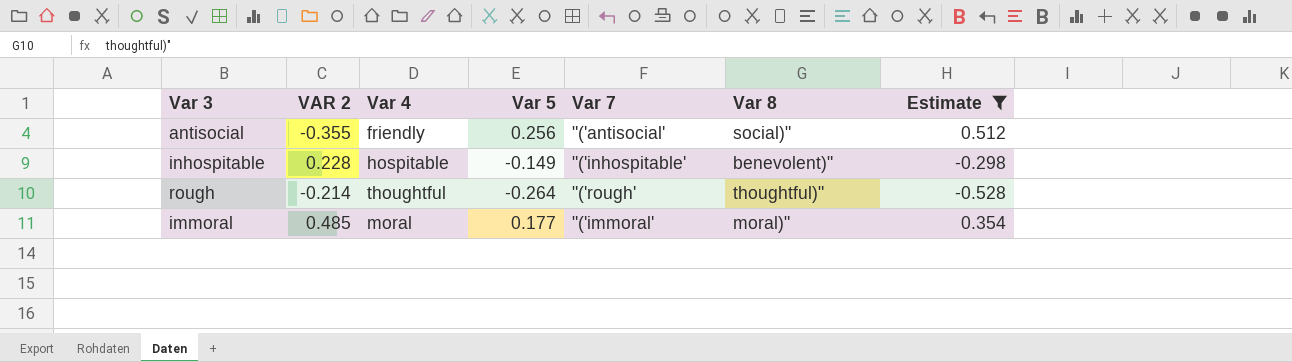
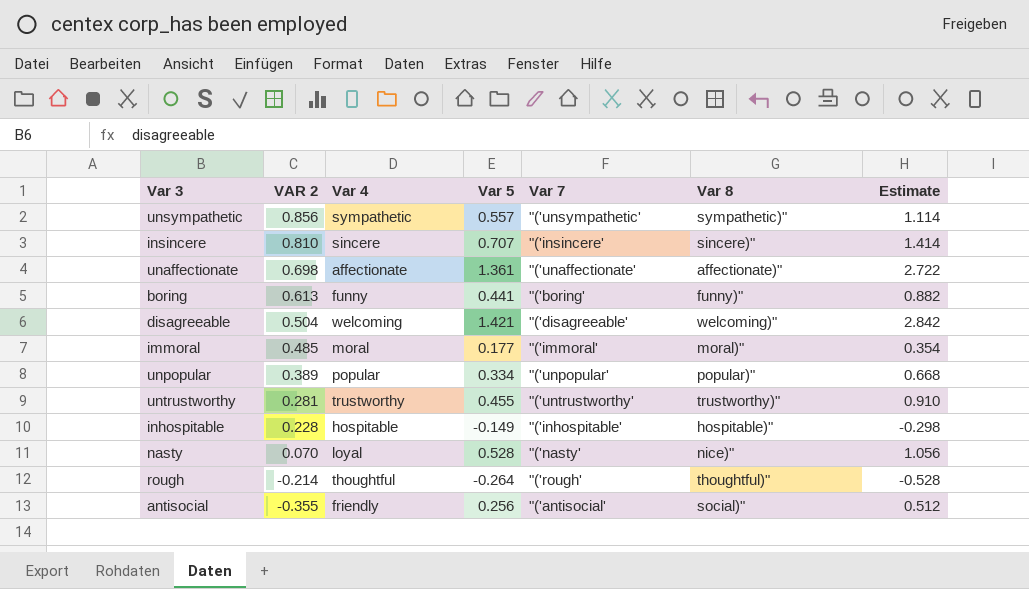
filter: Estimate <= 0.512 -> none
row order: none -> VAR 2 descending
inhospitable | Var 8: benevolent)" -> hospitable)"

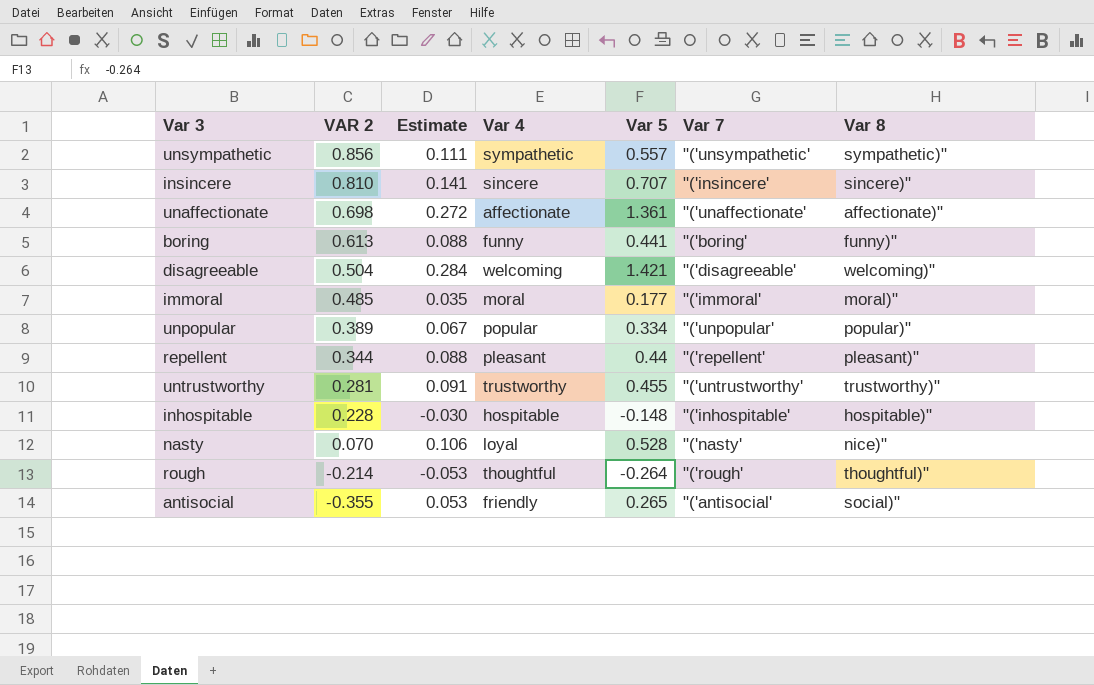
column Estimate | formula: [Var 5] * 2 -> [Var 5] * 0.2
column Estimate | position: 7 -> 3
row repellent: none -> 0.344 | 0.088 | pleasant | 0.44 | "('repellent' | pleasant)"
inhospitable | Var 5: -0.149 -> -0.148
antisocial | Var 5: 0.256 -> 0.265

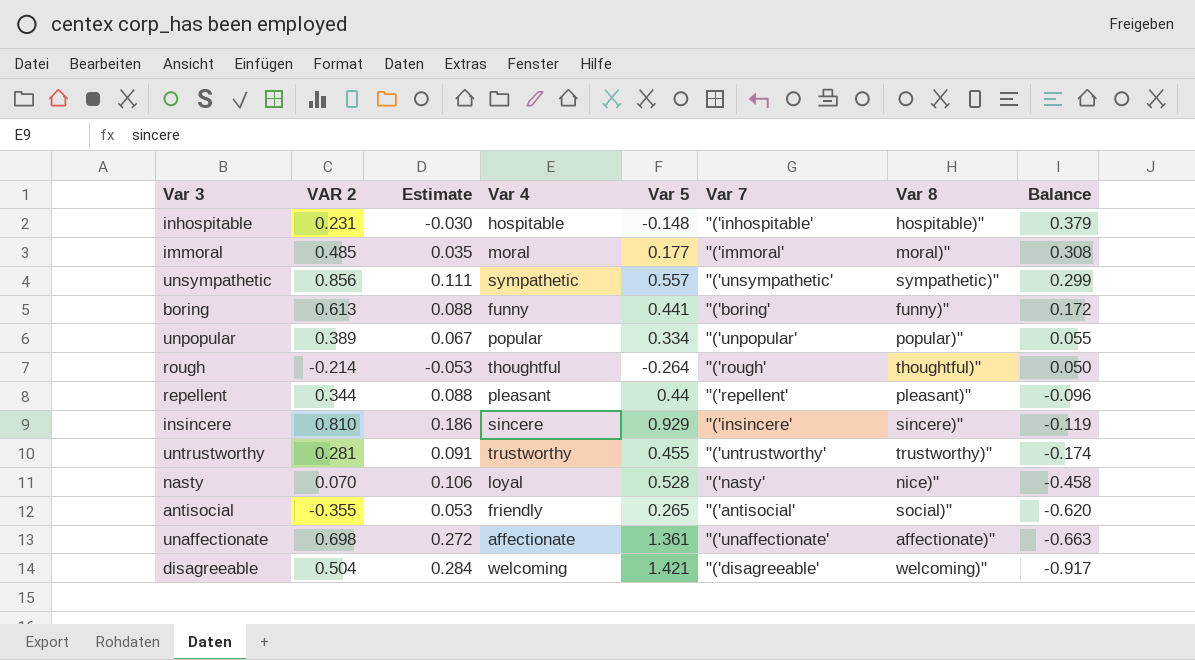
row order: VAR 2 descending -> Balance descending
column Balance | formula: none -> [VAR 2] - [Var 5]
inhospitable | VAR 2: 0.228 -> 0.231
insincere | Estimate: 0.141 -> 0.186
insincere | Var 5: 0.707 -> 0.929

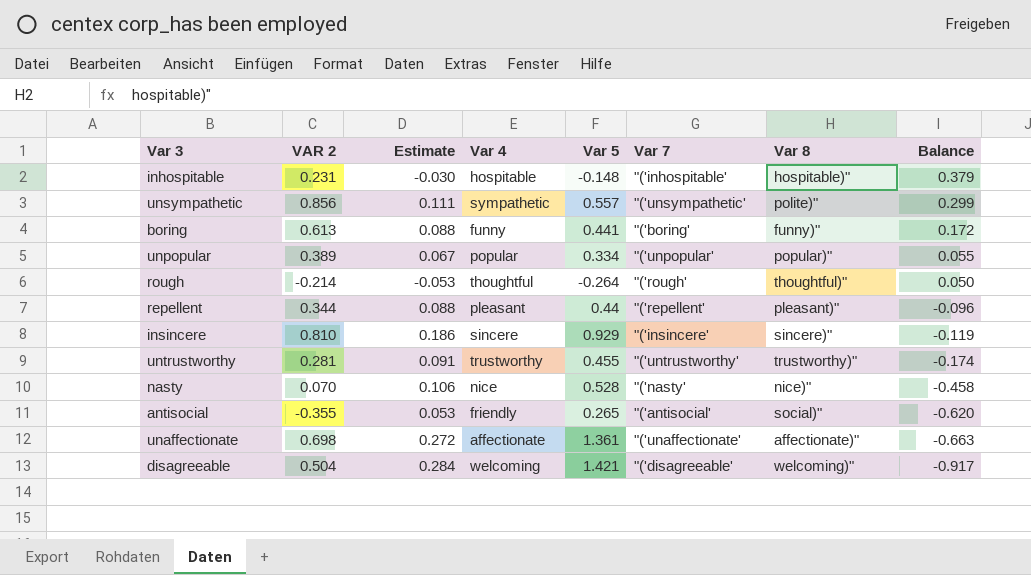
row immoral: 0.485 | 0.035 | moral | 0.177 | "('immoral' | moral)" | 0.308 -> none
unsympathetic | Var 8: sympathetic)" -> polite)"
nasty | Var 4: loyal -> nice

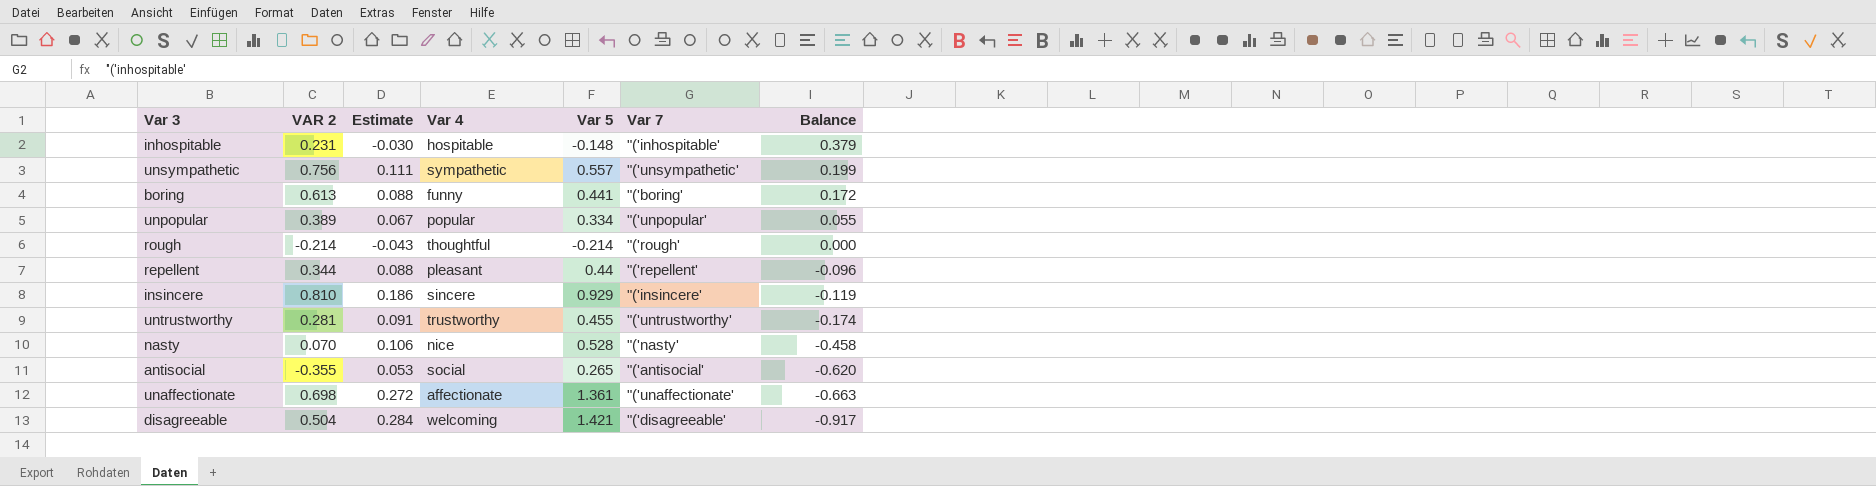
column Var 8 | position: 7 -> none
unsympathetic | VAR 2: 0.856 -> 0.756
unsympathetic | Balance: 0.299 -> 0.199
rough | Estimate: -0.053 -> -0.043
rough | Var 5: -0.264 -> -0.214
rough | Balance: 0.050 -> 0.000
antisocial | Var 4: friendly -> social

